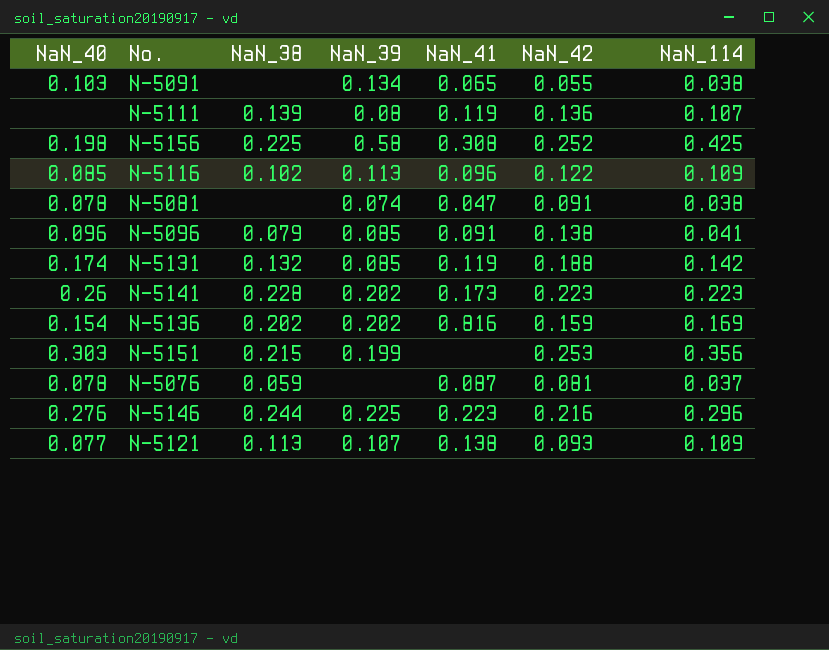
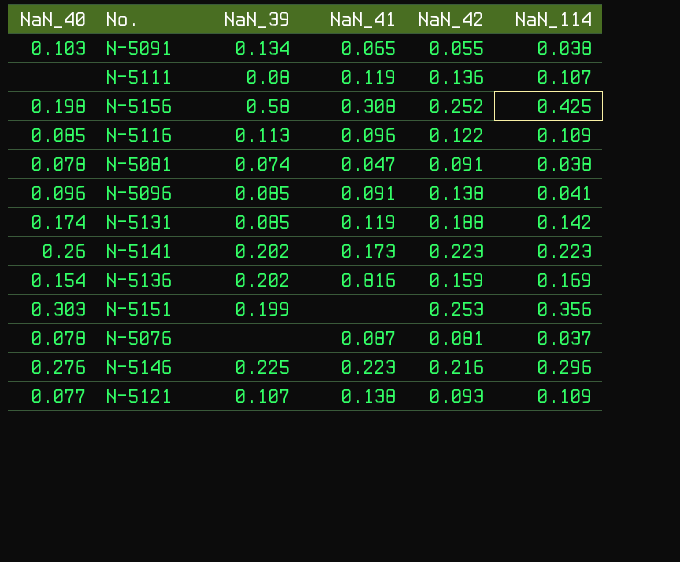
column NaN_38 | position: 3 -> none

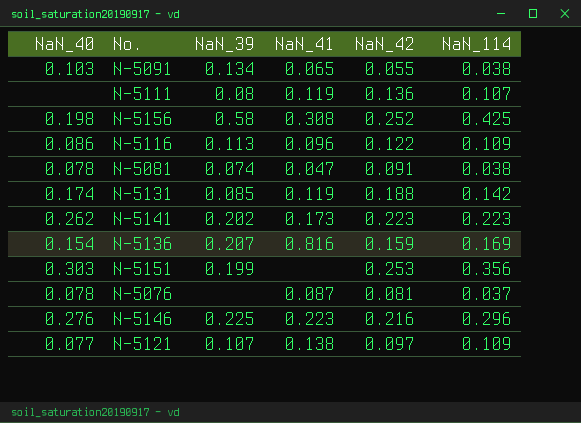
row N-5096: 0.096 | 0.085 | 0.091 | 0.138 | 0.041 -> none
N-5116 | NaN_40: 0.085 -> 0.086
N-5141 | NaN_40: 0.26 -> 0.262
N-5136 | NaN_39: 0.202 -> 0.207
N-5121 | NaN_42: 0.093 -> 0.097

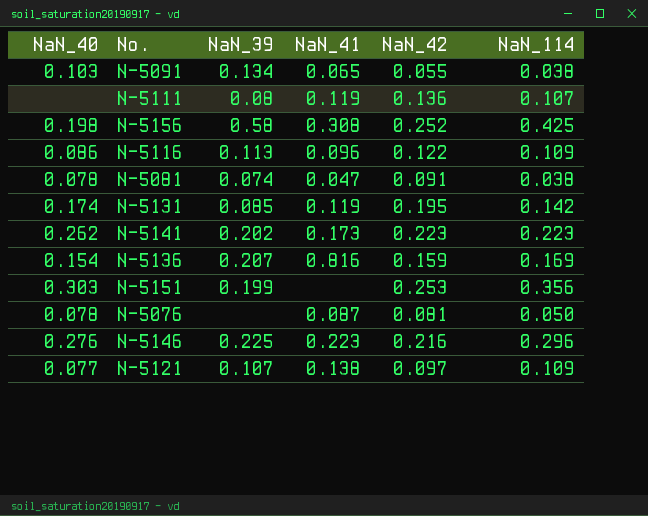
N-5131 | NaN_42: 0.188 -> 0.195
N-5076 | NaN_114: 0.037 -> 0.050

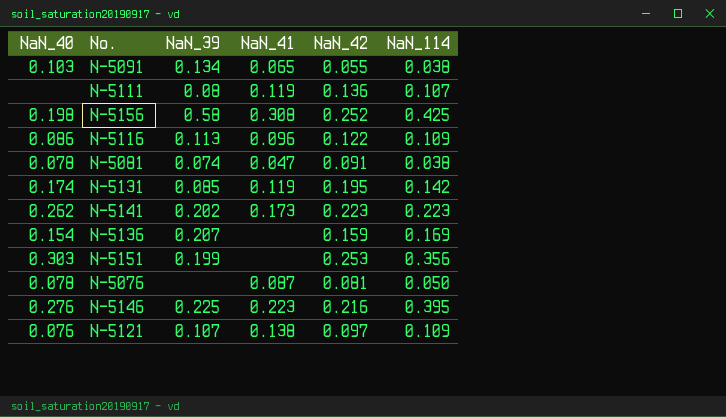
N-5136 | NaN_41: 0.816 -> none
N-5146 | NaN_114: 0.296 -> 0.395
N-5121 | NaN_40: 0.077 -> 0.076

